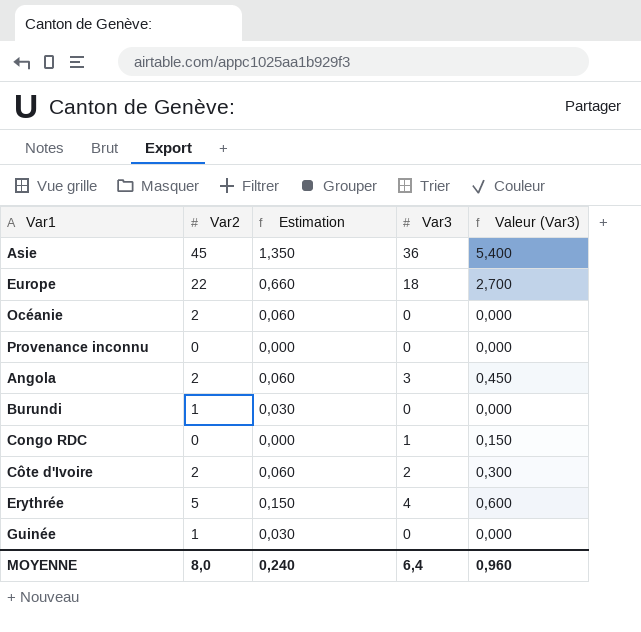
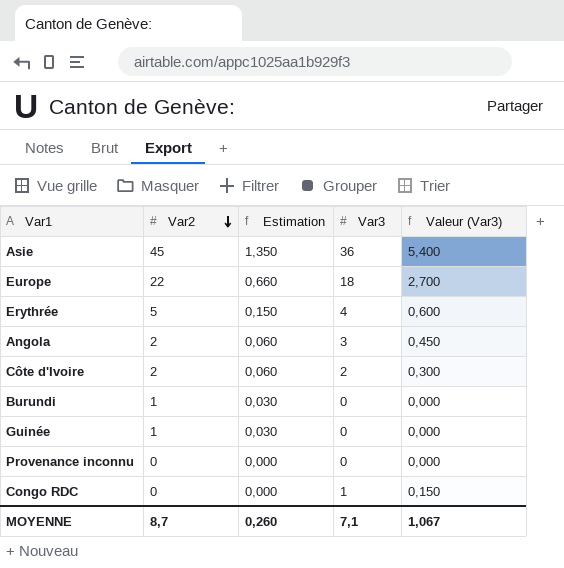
row order: none -> Var2 descending
row Océanie: 2 | 0,060 | 0 | 0,000 -> none
MOYENNE | Var2: 8,0 -> 8,7
MOYENNE | Estimation: 0,240 -> 0,260
MOYENNE | Var3: 6,4 -> 7,1
MOYENNE | Valeur (Var3): 0,960 -> 1,067

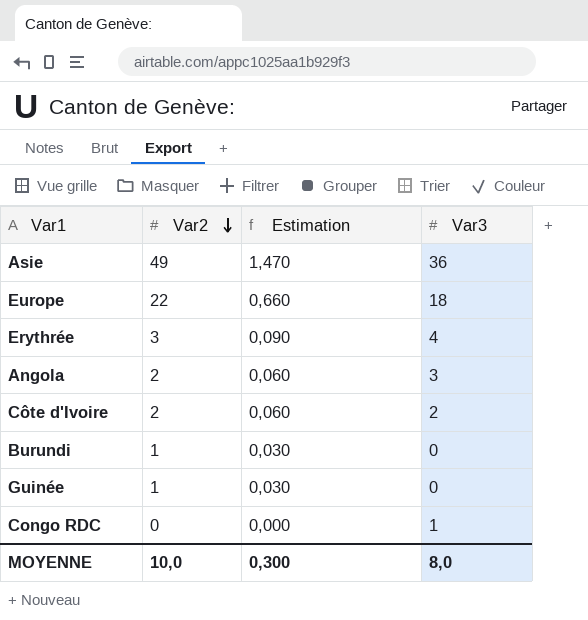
column Valeur (Var3) | formula: [Var3] * 0,15 -> none
row Provenance inconnu: 0 | 0,000 | 0 | 0,000 -> none
Asie | Var2: 45 -> 49
Asie | Estimation: 1,350 -> 1,470
Erythrée | Var2: 5 -> 3
Erythrée | Estimation: 0,150 -> 0,090
MOYENNE | Var2: 8,7 -> 10,0
MOYENNE | Estimation: 0,260 -> 0,300
MOYENNE | Var3: 7,1 -> 8,0

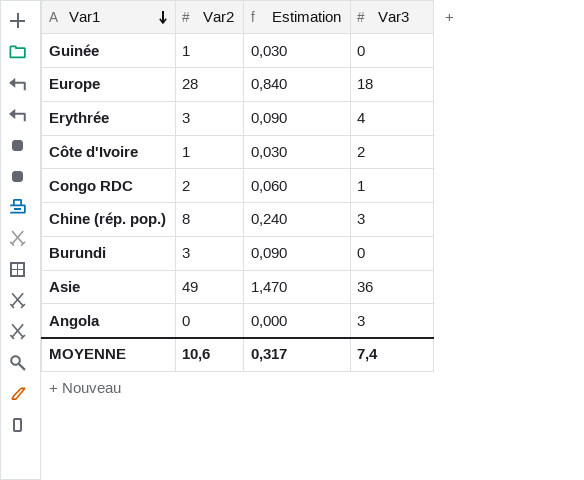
row order: Var2 descending -> Var1 descending
Europe | Var2: 22 -> 28
Europe | Estimation: 0,660 -> 0,840
Côte d'Ivoire | Var2: 2 -> 1
Côte d'Ivoire | Estimation: 0,060 -> 0,030
Congo RDC | Var2: 0 -> 2
Congo RDC | Estimation: 0,000 -> 0,060
row Chine (rép. pop.): none -> 8 | 0,240 | 3
Burundi | Var2: 1 -> 3
Burundi | Estimation: 0,030 -> 0,090
Angola | Var2: 2 -> 0
Angola | Estimation: 0,060 -> 0,000
MOYENNE | Var2: 10,0 -> 10,6
MOYENNE | Estimation: 0,300 -> 0,317
MOYENNE | Var3: 8,0 -> 7,4

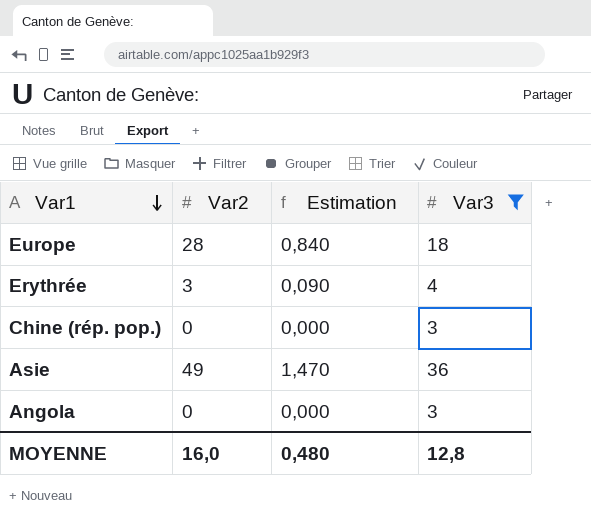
filter: none -> Var3 >= 3
Chine (rép. pop.) | Var2: 8 -> 0
Chine (rép. pop.) | Estimation: 0,240 -> 0,000
MOYENNE | Var2: 10,6 -> 16,0
MOYENNE | Estimation: 0,317 -> 0,480
MOYENNE | Var3: 7,4 -> 12,8

